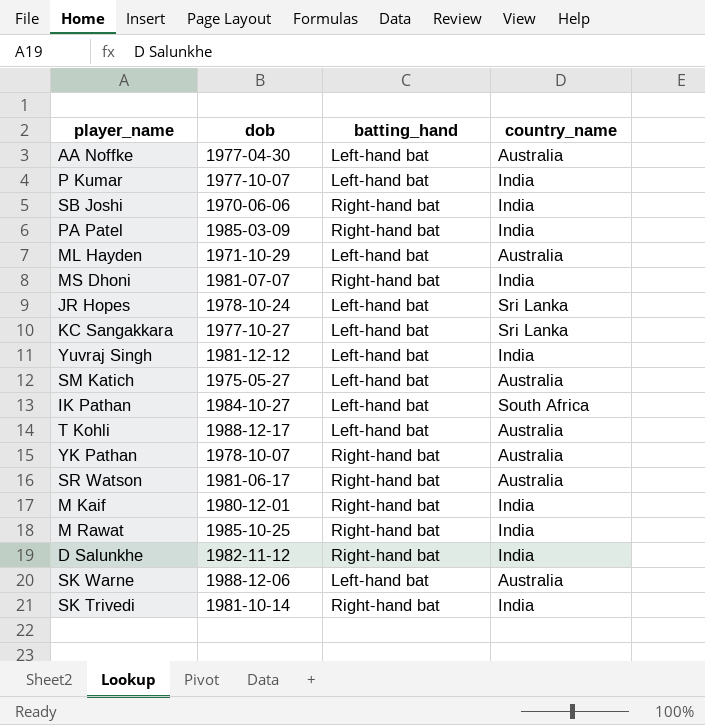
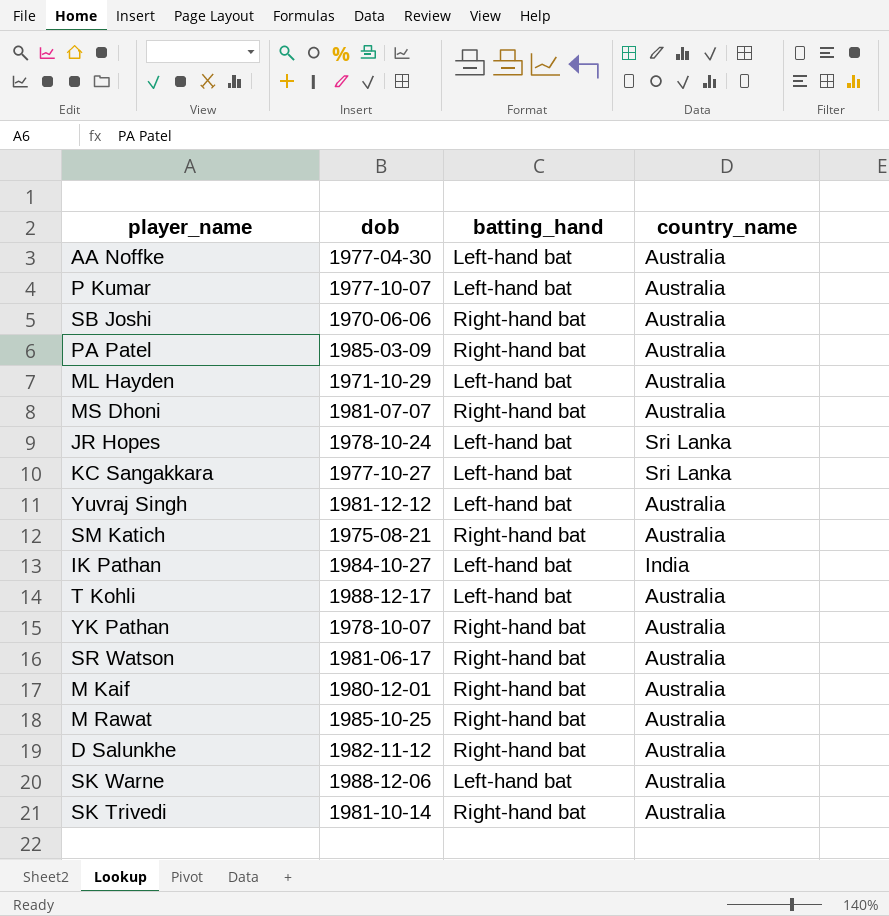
P Kumar | country_name: India -> Australia
SB Joshi | country_name: India -> Australia
PA Patel | country_name: India -> Australia
MS Dhoni | country_name: India -> Australia
Yuvraj Singh | country_name: India -> Australia
SM Katich | dob: 1975-05-27 -> 1975-08-21
SM Katich | batting_hand: Left-hand bat -> Right-hand bat
IK Pathan | country_name: South Africa -> India
M Kaif | country_name: India -> Australia
M Rawat | country_name: India -> Australia
D Salunkhe | country_name: India -> Australia
SK Trivedi | country_name: India -> Australia

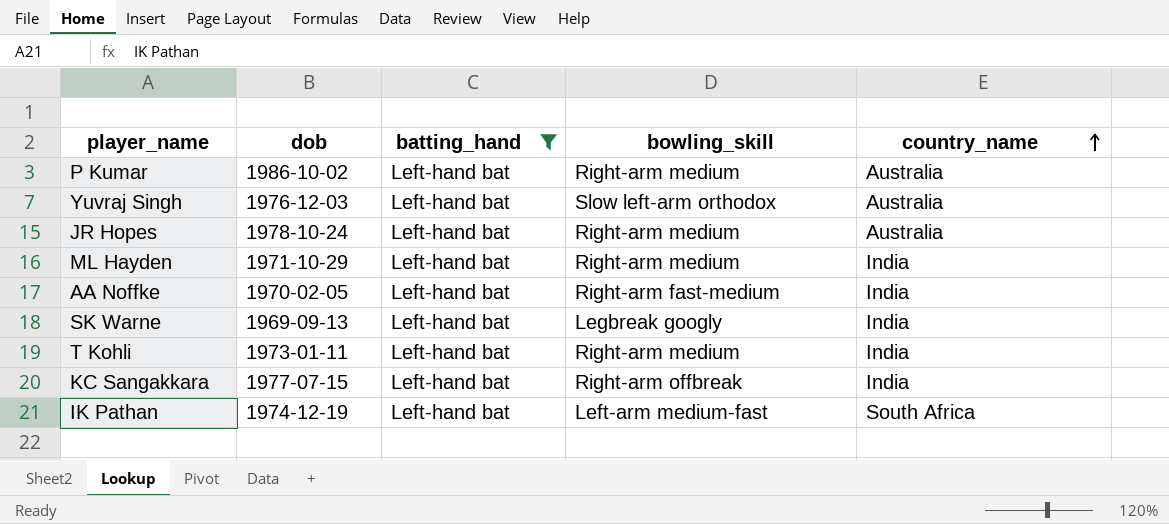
filter: none -> batting_hand = Left-hand bat
row order: none -> country_name ascending
column bowling_skill | position: none -> 4
P Kumar | dob: 1977-10-07 -> 1986-10-02
Yuvraj Singh | dob: 1981-12-12 -> 1976-12-03
JR Hopes | country_name: Sri Lanka -> Australia
ML Hayden | country_name: Australia -> India
AA Noffke | dob: 1977-04-30 -> 1970-02-05
AA Noffke | country_name: Australia -> India
SK Warne | dob: 1988-12-06 -> 1969-09-13
SK Warne | country_name: Australia -> India
T Kohli | dob: 1988-12-17 -> 1973-01-11
T Kohli | country_name: Australia -> India
KC Sangakkara | dob: 1977-10-27 -> 1977-07-15
KC Sangakkara | country_name: Sri Lanka -> India
IK Pathan | dob: 1984-10-27 -> 1974-12-19
IK Pathan | country_name: India -> South Africa

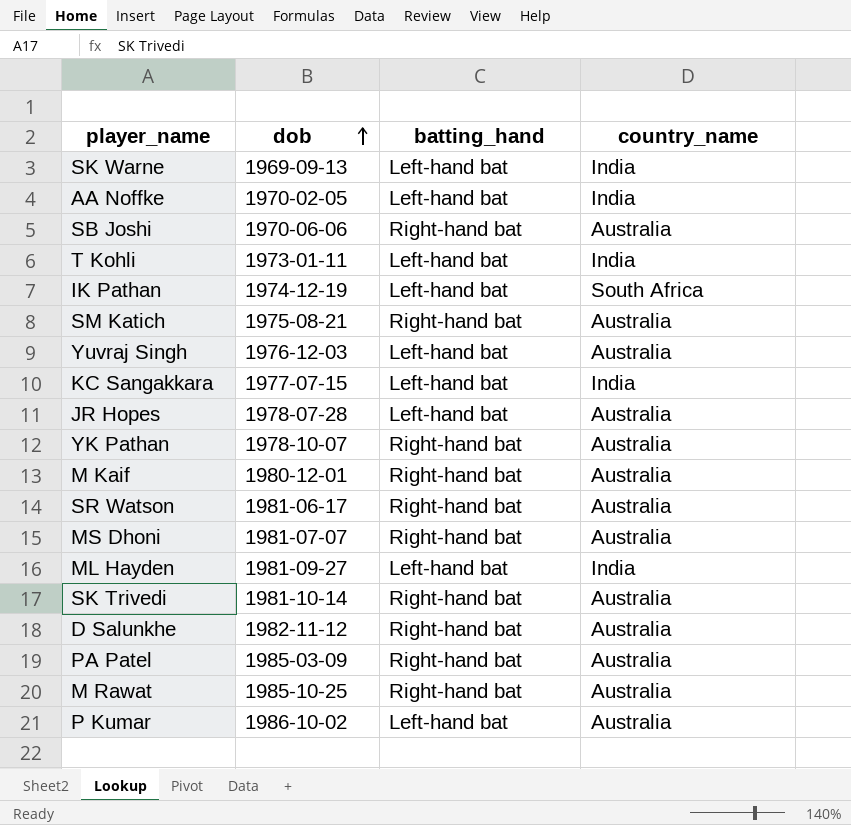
filter: batting_hand = Left-hand bat -> none
row order: country_name ascending -> dob ascending
column bowling_skill | position: 4 -> none
JR Hopes | dob: 1978-10-24 -> 1978-07-28
ML Hayden | dob: 1971-10-29 -> 1981-09-27

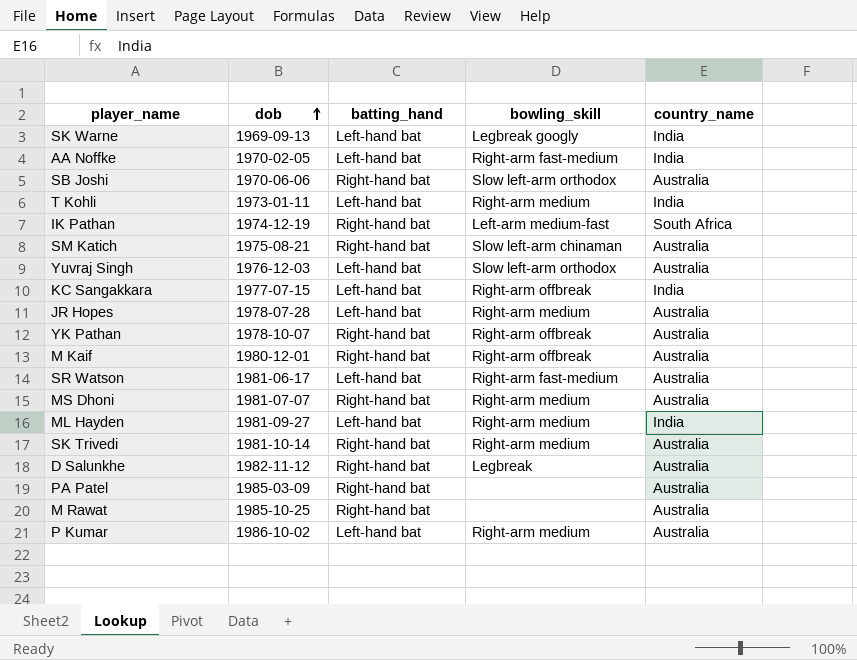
column bowling_skill | position: none -> 4
IK Pathan | batting_hand: Left-hand bat -> Right-hand bat
SR Watson | batting_hand: Right-hand bat -> Left-hand bat

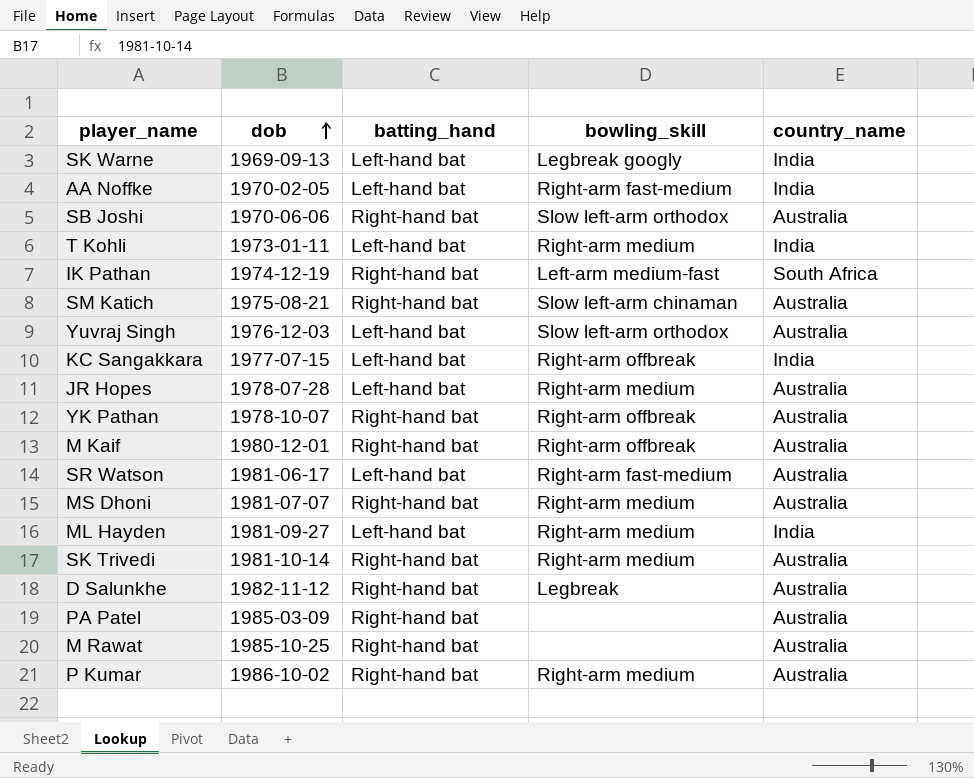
P Kumar | batting_hand: Left-hand bat -> Right-hand bat

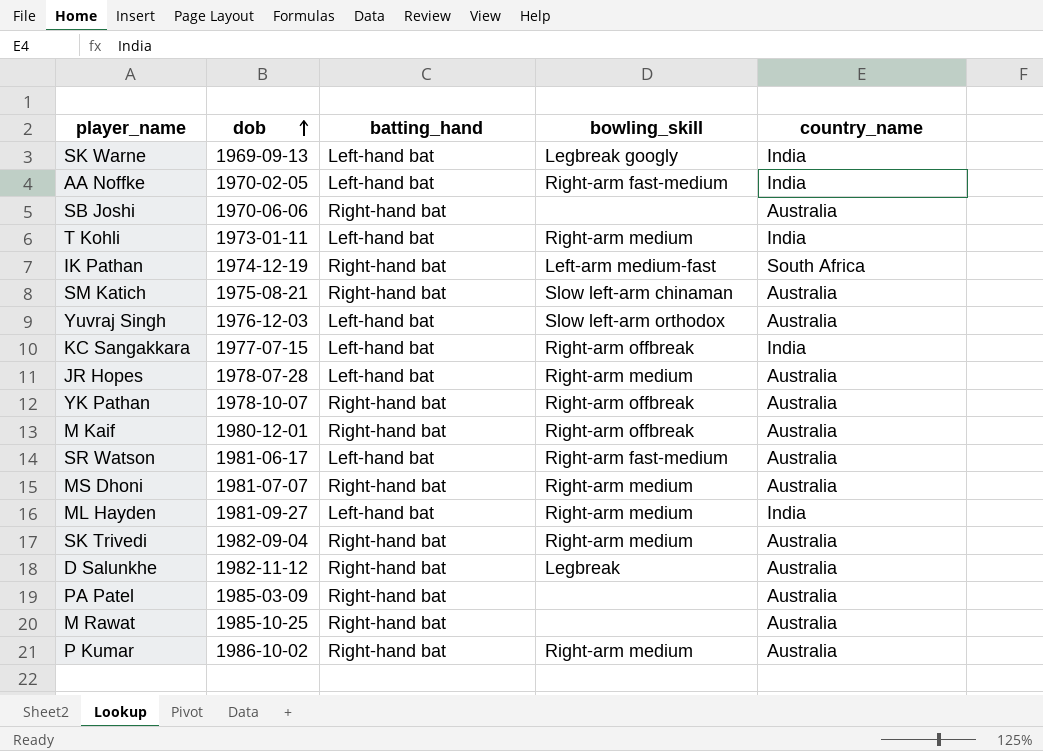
SB Joshi | bowling_skill: Slow left-arm orthodox -> none
SK Trivedi | dob: 1981-10-14 -> 1982-09-04

